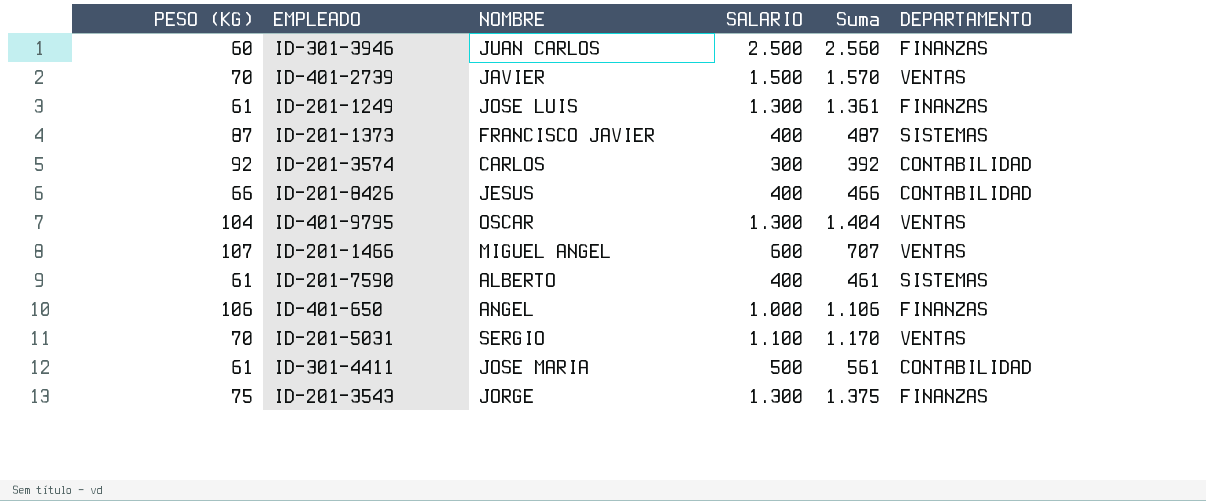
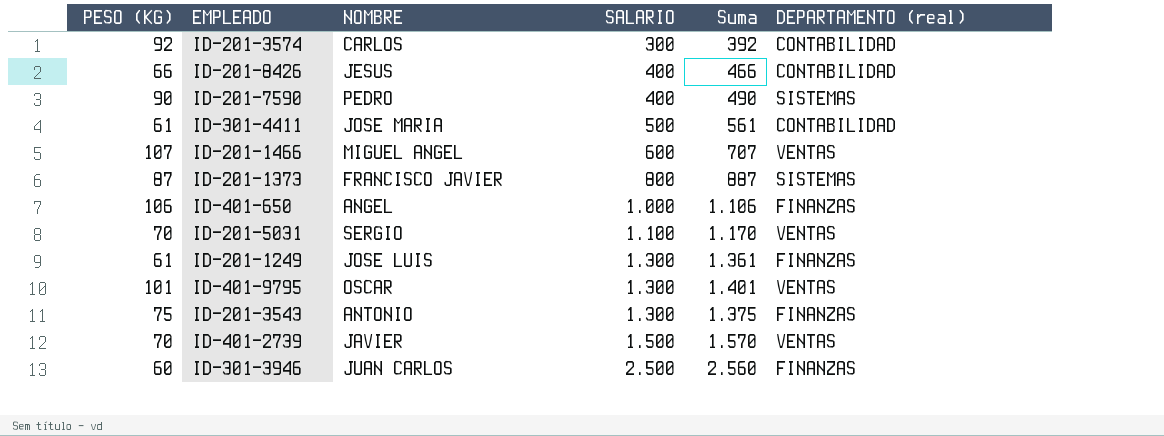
row order: none -> SALARIO ascending
column name: DEPARTAMENTO -> DEPARTAMENTO (real)
ID-201-7590 | PESO (KG): 61 -> 90
ID-201-7590 | NOMBRE: ALBERTO -> PEDRO
ID-201-7590 | Suma: 461 -> 490
ID-201-1373 | SALARIO: 400 -> 800
ID-201-1373 | Suma: 487 -> 887
ID-401-9795 | PESO (KG): 104 -> 101
ID-401-9795 | Suma: 1.404 -> 1.401
ID-201-3543 | NOMBRE: JORGE -> ANTONIO

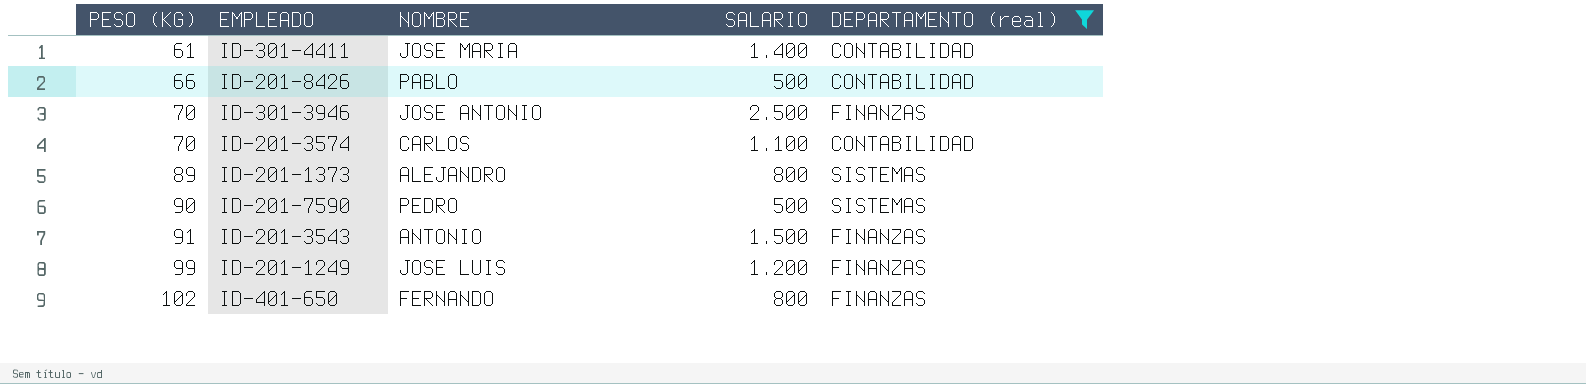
filter: none -> DEPARTAMENTO (real) != VENTAS
row order: SALARIO ascending -> PESO (KG) ascending
column Suma | formula: [PESO (KG)] + [SALARIO] -> none
ID-301-4411 | SALARIO: 500 -> 1.400
ID-201-8426 | NOMBRE: JESUS -> PABLO
ID-201-8426 | SALARIO: 400 -> 500
ID-301-3946 | PESO (KG): 60 -> 70
ID-301-3946 | NOMBRE: JUAN CARLOS -> JOSE ANTONIO
ID-201-3574 | PESO (KG): 92 -> 70
ID-201-3574 | SALARIO: 300 -> 1.100
ID-201-1373 | PESO (KG): 87 -> 89
ID-201-1373 | NOMBRE: FRANCISCO JAVIER -> ALEJANDRO
ID-201-7590 | SALARIO: 400 -> 500
ID-201-3543 | PESO (KG): 75 -> 91
ID-201-3543 | SALARIO: 1.300 -> 1.500
ID-201-1249 | PESO (KG): 61 -> 99
ID-201-1249 | SALARIO: 1.300 -> 1.200
ID-401-650 | PESO (KG): 106 -> 102
ID-401-650 | NOMBRE: ANGEL -> FERNANDO
ID-401-650 | SALARIO: 1.000 -> 800

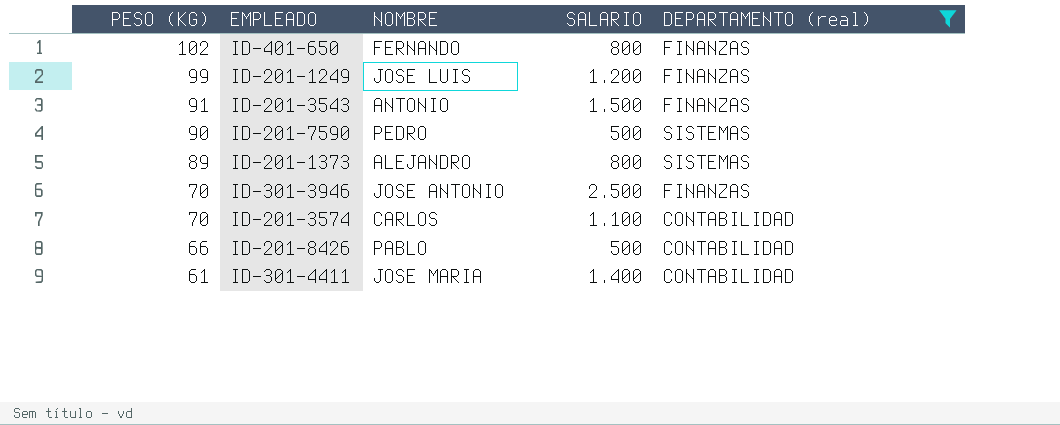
row order: PESO (KG) ascending -> PESO (KG) descending

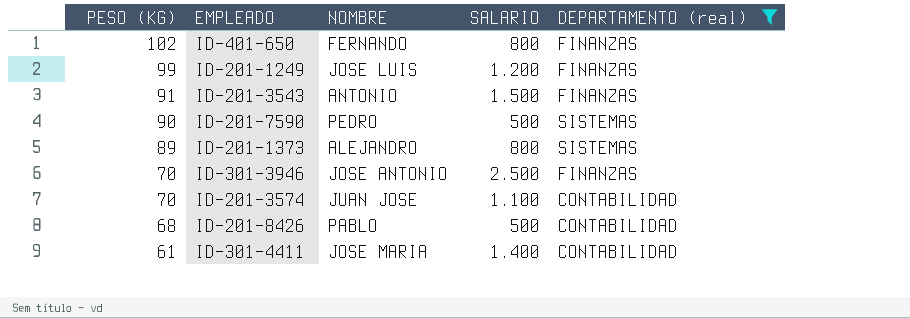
ID-201-3574 | NOMBRE: CARLOS -> JUAN JOSE
ID-201-8426 | PESO (KG): 66 -> 68

